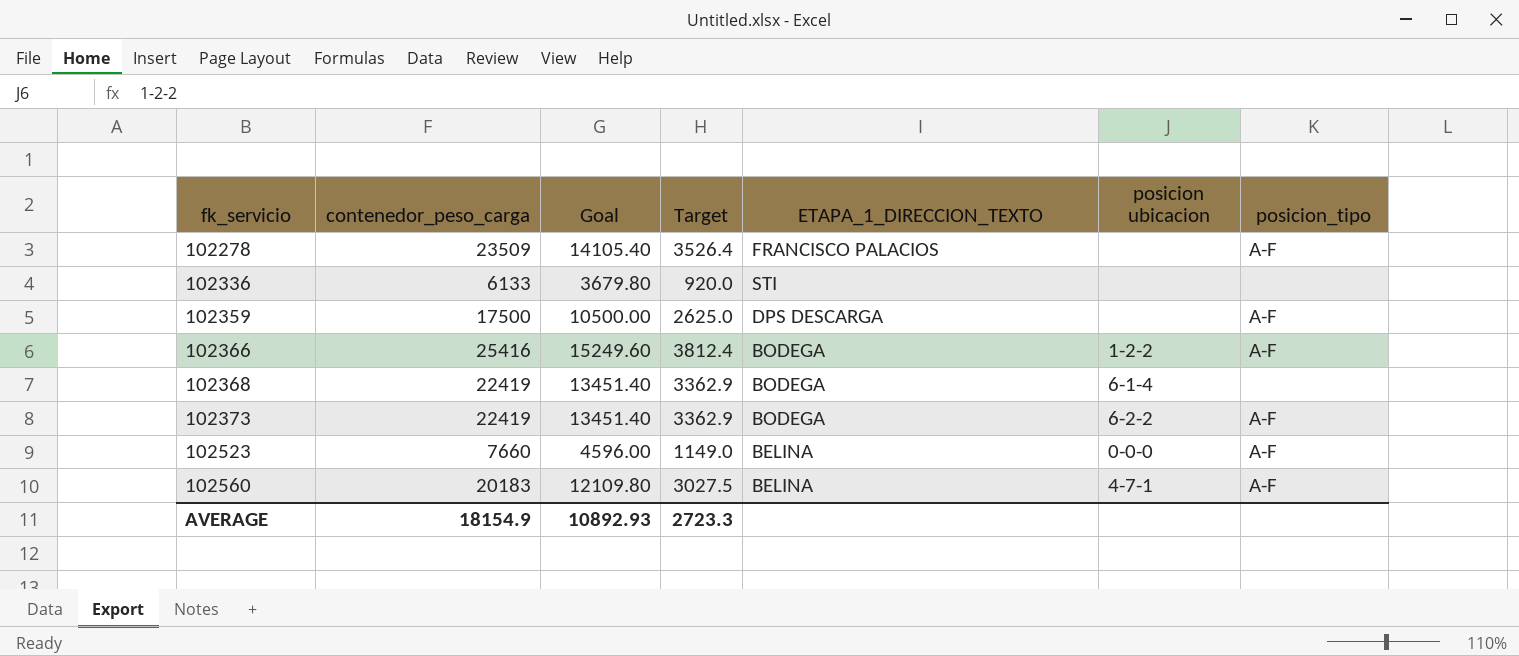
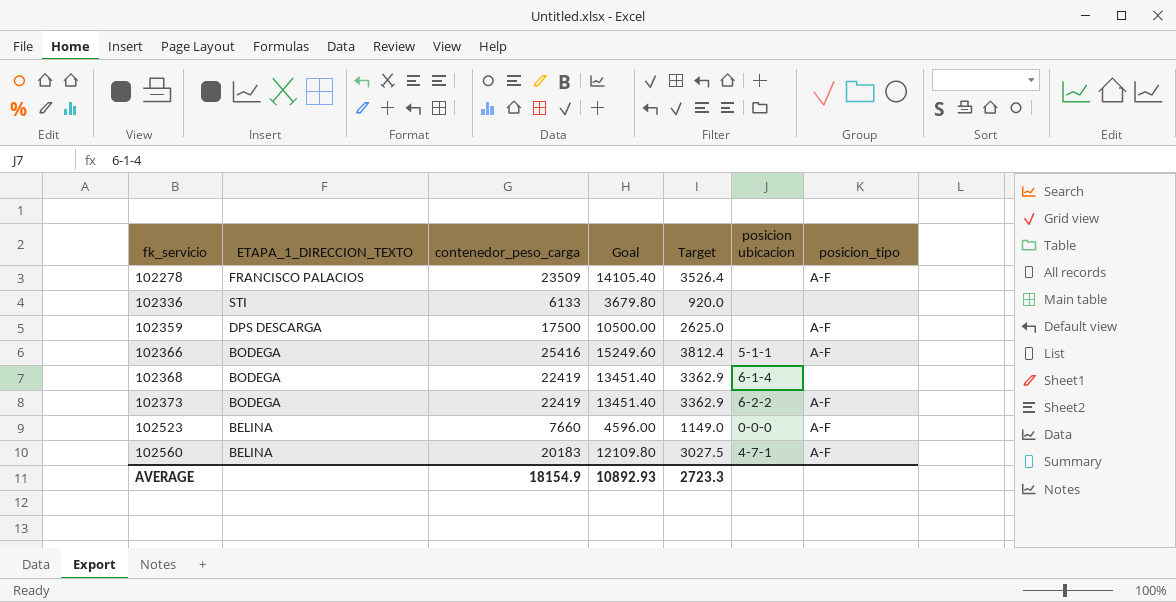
column ETAPA_1_DIRECCION_TEXTO | position: 5 -> 2
102366 | posicion ubicacion: 1-2-2 -> 5-1-1

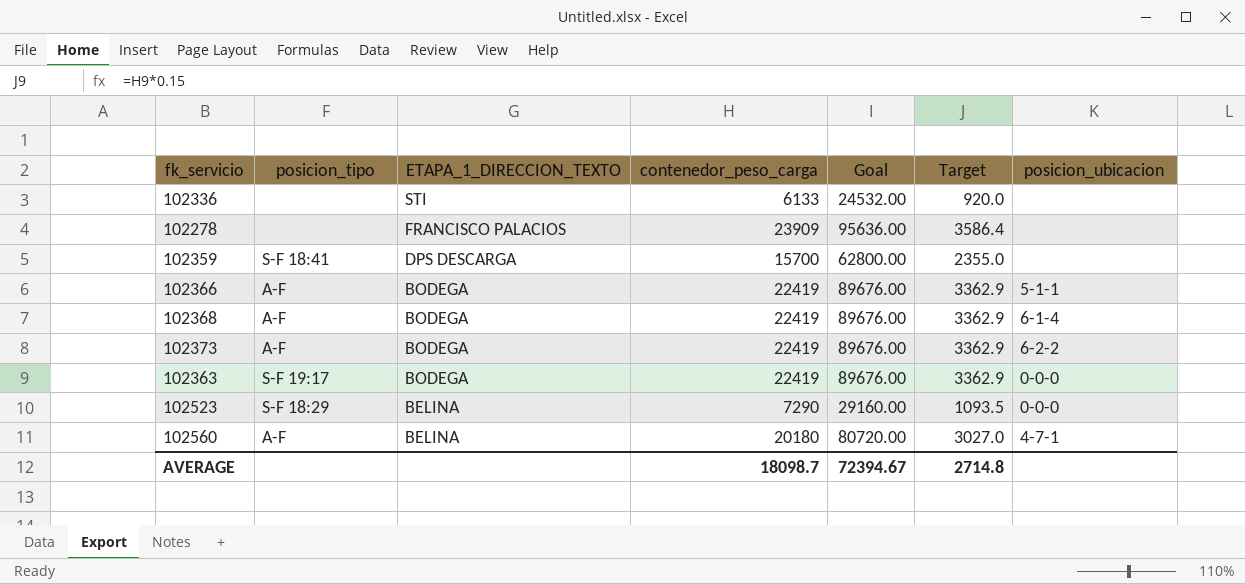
row order: fk_servicio ascending -> ETAPA_1_DIRECCION_TEXTO descending
column posicion_tipo | position: 7 -> 2
column Goal | formula: [contenedor_peso_carga] * 0.6 -> [contenedor_peso_carga] * 4
column name: posicion ubicacion -> posicion_ubicacion
102278 | posicion_tipo: A-F -> none
102278 | contenedor_peso_carga: 23509 -> 23909
102278 | Target: 3526.4 -> 3586.4
102359 | posicion_tipo: A-F -> S-F 18:41
102359 | contenedor_peso_carga: 17500 -> 15700
102359 | Target: 2625.0 -> 2355.0
102366 | contenedor_peso_carga: 25416 -> 22419
102366 | Target: 3812.4 -> 3362.9
102368 | posicion_tipo: none -> A-F
row 102363: none -> S-F 19:17 | BODEGA | 22419 | 89676.00 | 3362.9 | 0-0-0
102523 | posicion_tipo: A-F -> S-F 18:29
102523 | contenedor_peso_carga: 7660 -> 7290
102523 | Target: 1149.0 -> 1093.5
102560 | contenedor_peso_carga: 20183 -> 20180
102560 | Target: 3027.5 -> 3027.0
AVERAGE | contenedor_peso_carga: 18154.9 -> 18098.7
AVERAGE | Goal: 10892.93 -> 72394.67
AVERAGE | Target: 2723.3 -> 2714.8

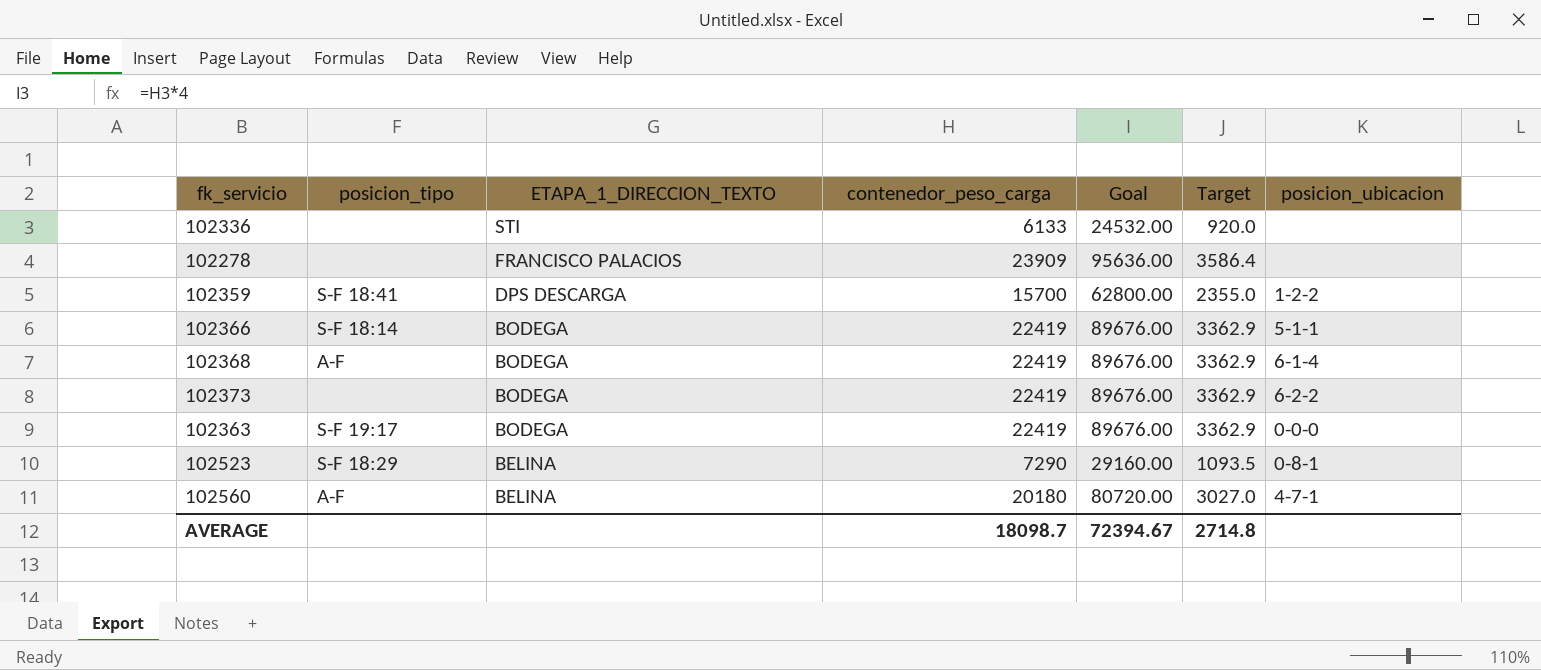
102359 | posicion_ubicacion: none -> 1-2-2
102366 | posicion_tipo: A-F -> S-F 18:14
102373 | posicion_tipo: A-F -> none
102523 | posicion_ubicacion: 0-0-0 -> 0-8-1

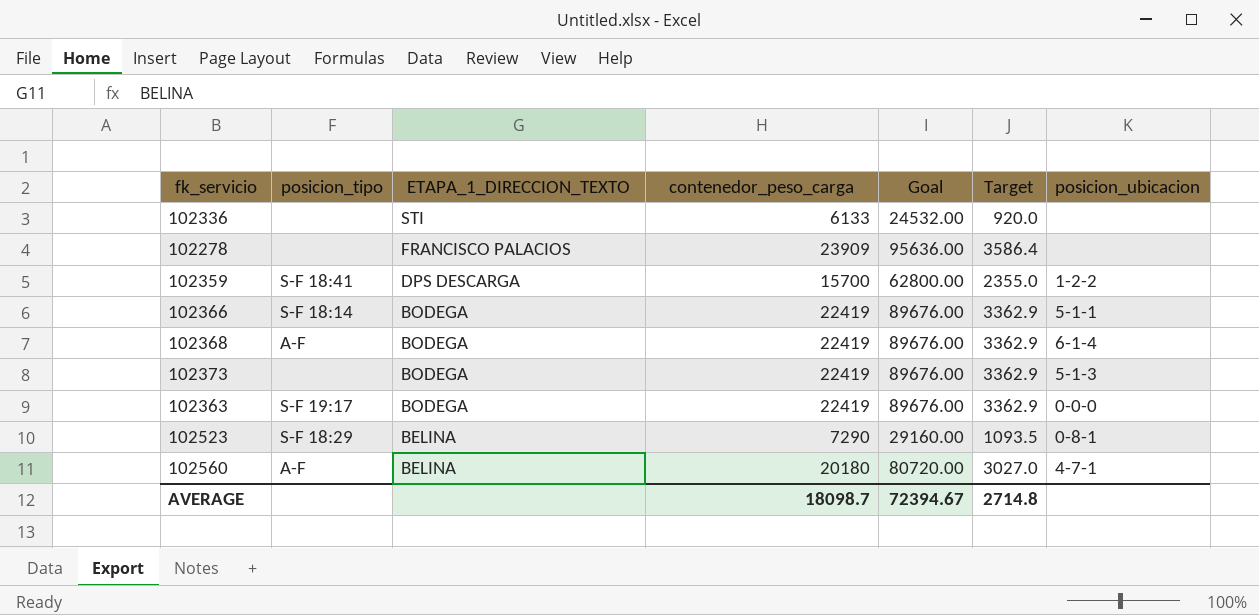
102373 | posicion_ubicacion: 6-2-2 -> 5-1-3

